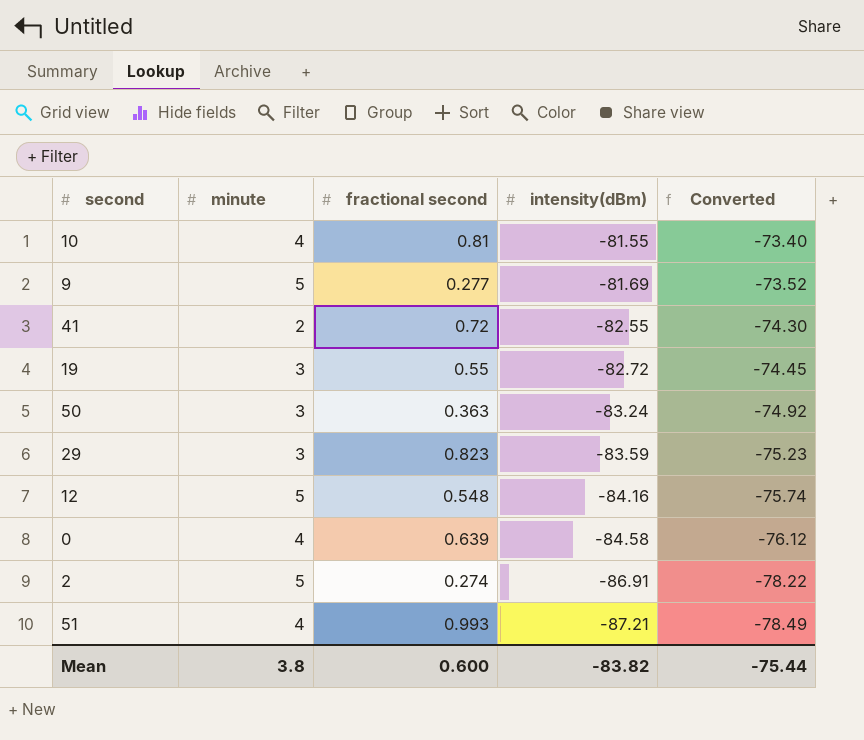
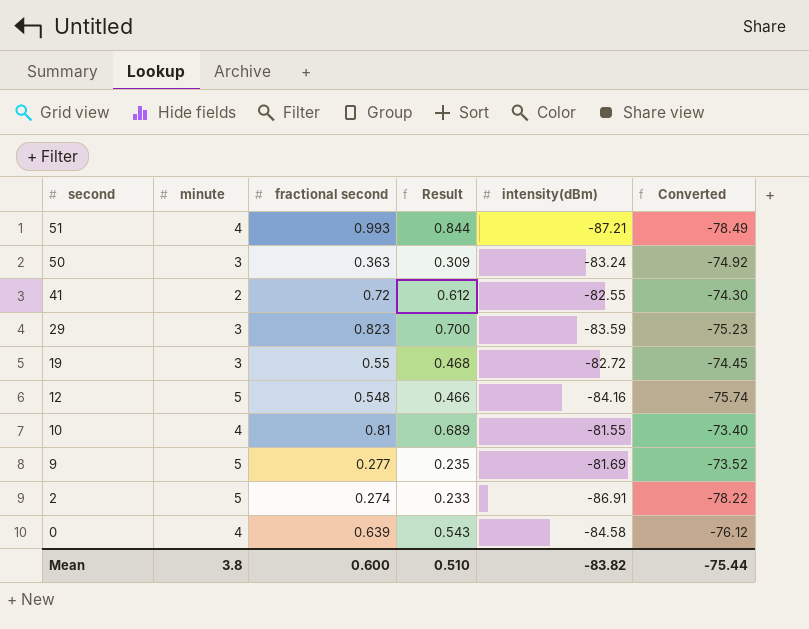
row order: intensity(dBm) descending -> second descending
column Result | formula: none -> [fractional second] * 0.85

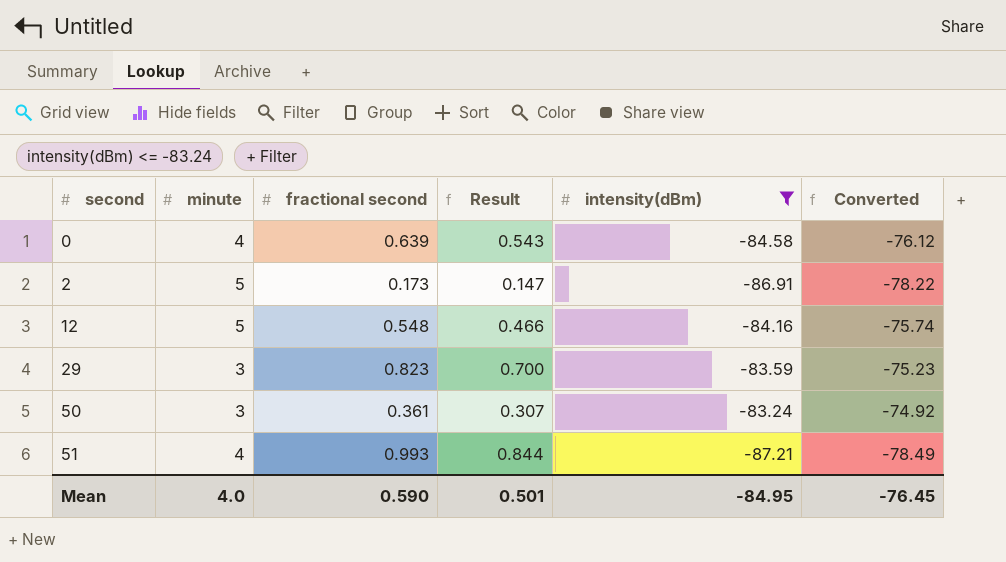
filter: none -> intensity(dBm) <= -83.24
row order: second descending -> second ascending
2 | fractional second: 0.274 -> 0.173
2 | Result: 0.233 -> 0.147
50 | fractional second: 0.363 -> 0.361
50 | Result: 0.309 -> 0.307
Mean | minute: 3.8 -> 4.0
Mean | fractional second: 0.600 -> 0.590
Mean | Result: 0.510 -> 0.501
Mean | intensity(dBm): -83.82 -> -84.95
Mean | Converted: -75.44 -> -76.45

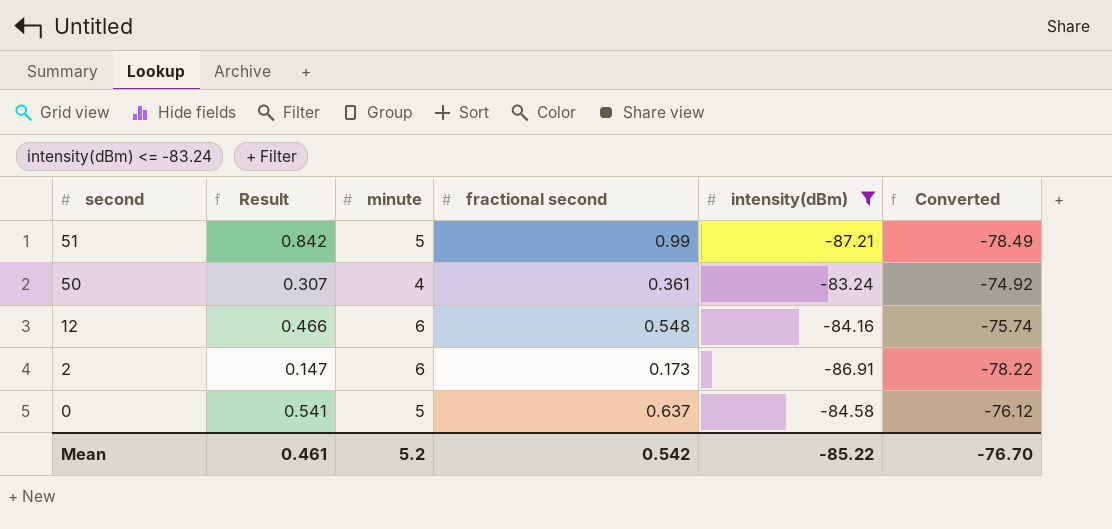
row order: second ascending -> second descending
column Result | position: 4 -> 2
row 29: 3 | 0.823 | 0.700 | -83.59 | -75.23 -> none
51 | Result: 0.844 -> 0.842
51 | minute: 4 -> 5
51 | fractional second: 0.993 -> 0.99
50 | minute: 3 -> 4
12 | minute: 5 -> 6
2 | minute: 5 -> 6
0 | Result: 0.543 -> 0.541
0 | minute: 4 -> 5
0 | fractional second: 0.639 -> 0.637
Mean | Result: 0.501 -> 0.461
Mean | minute: 4.0 -> 5.2
Mean | fractional second: 0.590 -> 0.542
Mean | intensity(dBm): -84.95 -> -85.22
Mean | Converted: -76.45 -> -76.70

